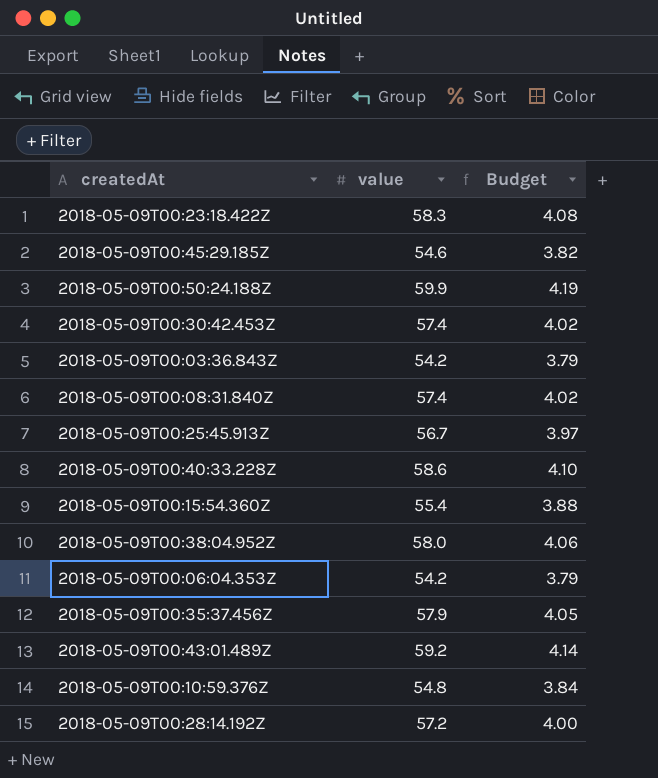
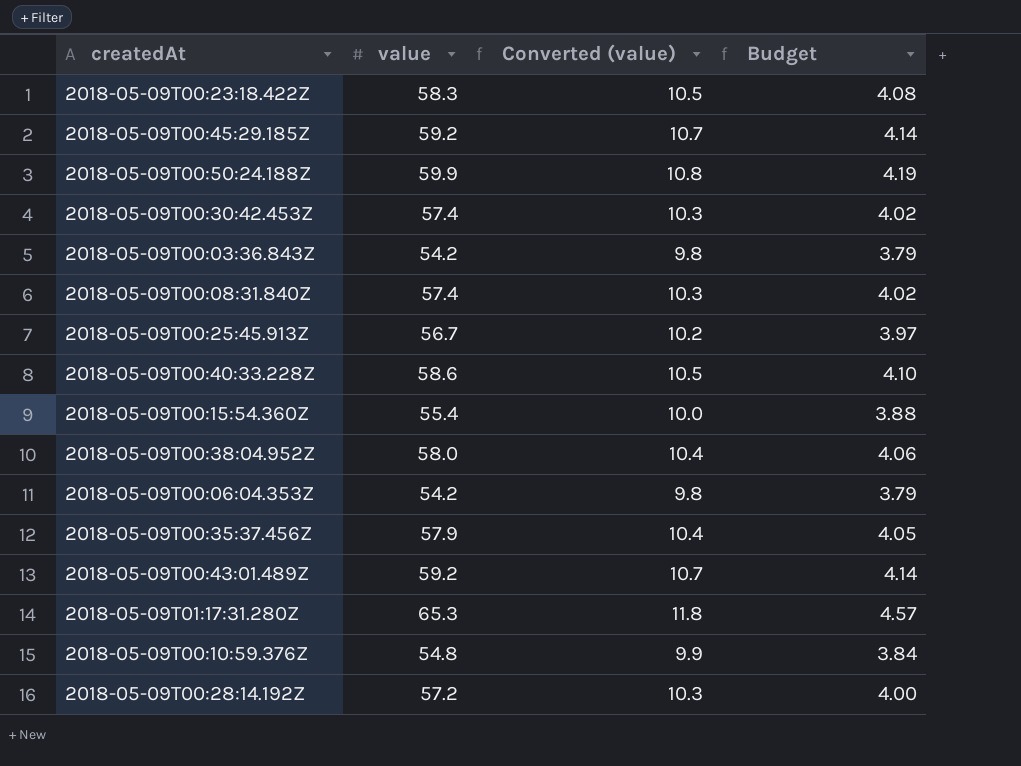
column Converted (value) | formula: none -> [value] * 0.18
2018-05-09T00:45:29.185Z | value: 54.6 -> 59.2
2018-05-09T00:45:29.185Z | Budget: 3.82 -> 4.14
row 2018-05-09T01:17:31.280Z: none -> 65.3 | 11.8 | 4.57

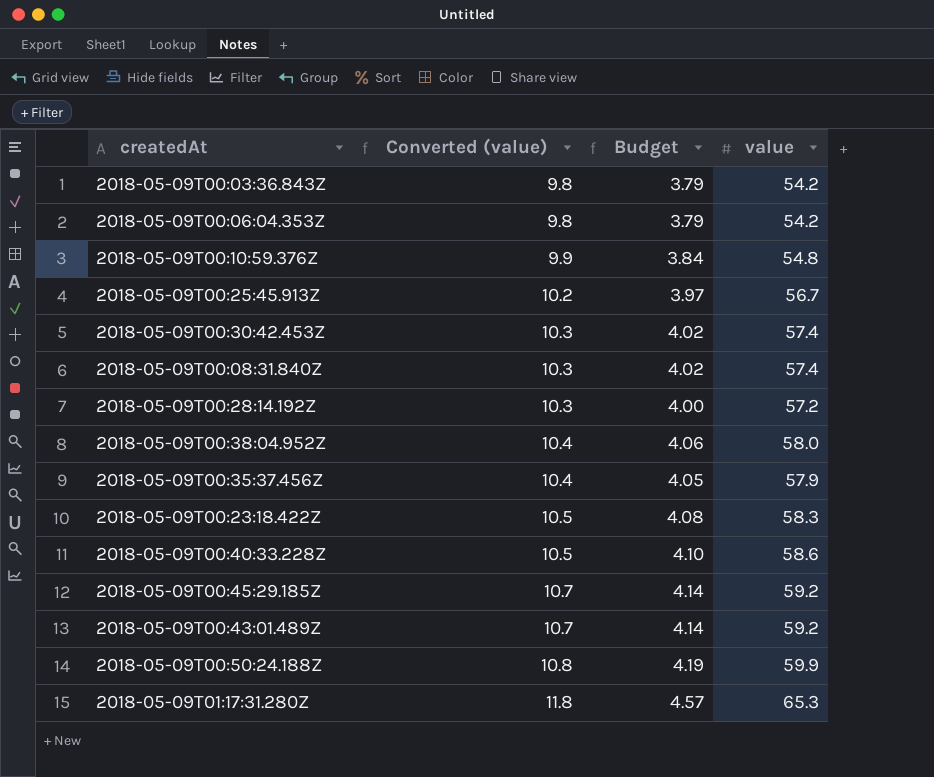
row order: none -> Converted (value) ascending
column value | position: 2 -> 4
row 2018-05-09T00:15:54.360Z: 55.4 | 10.0 | 3.88 -> none

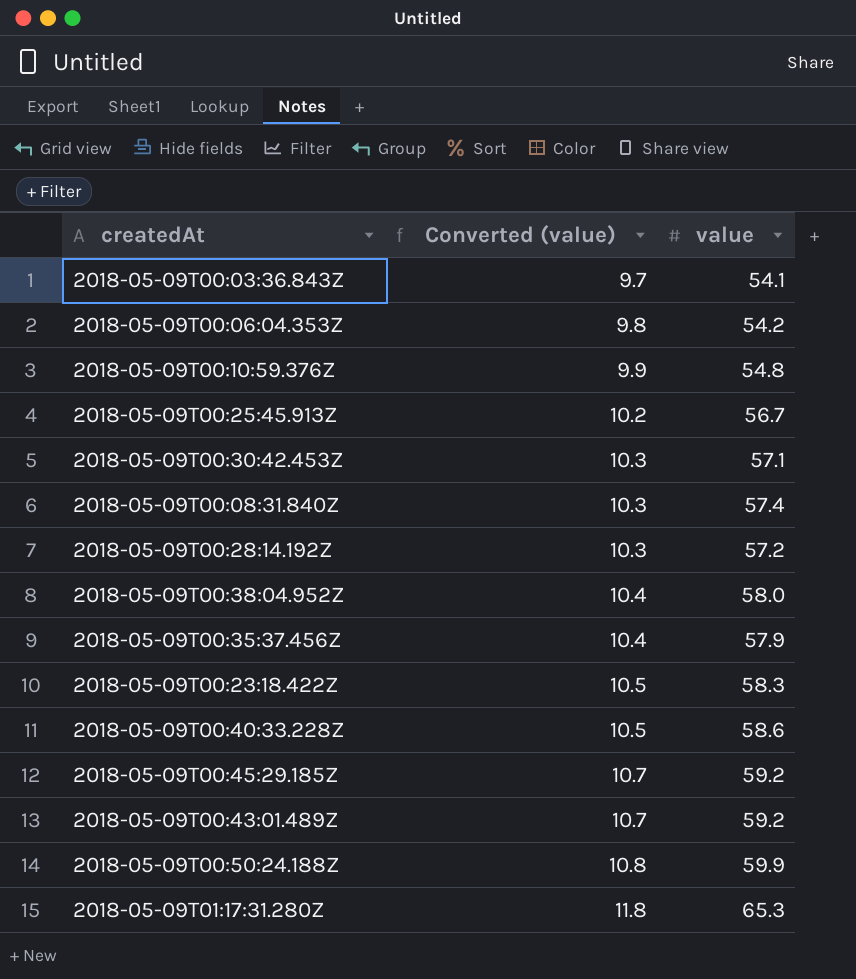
column Budget | formula: [value] * 0.07 -> none
2018-05-09T00:03:36.843Z | Converted (value): 9.8 -> 9.7
2018-05-09T00:03:36.843Z | value: 54.2 -> 54.1
2018-05-09T00:30:42.453Z | value: 57.4 -> 57.1

